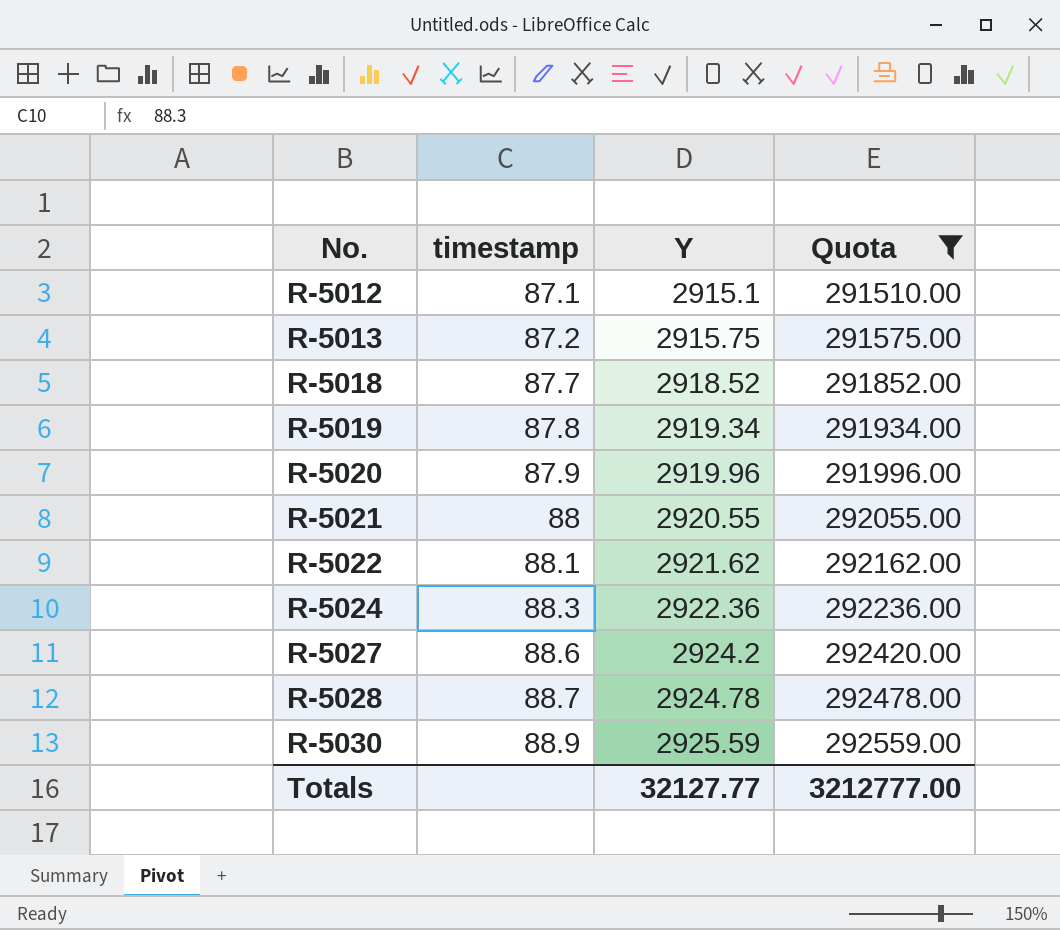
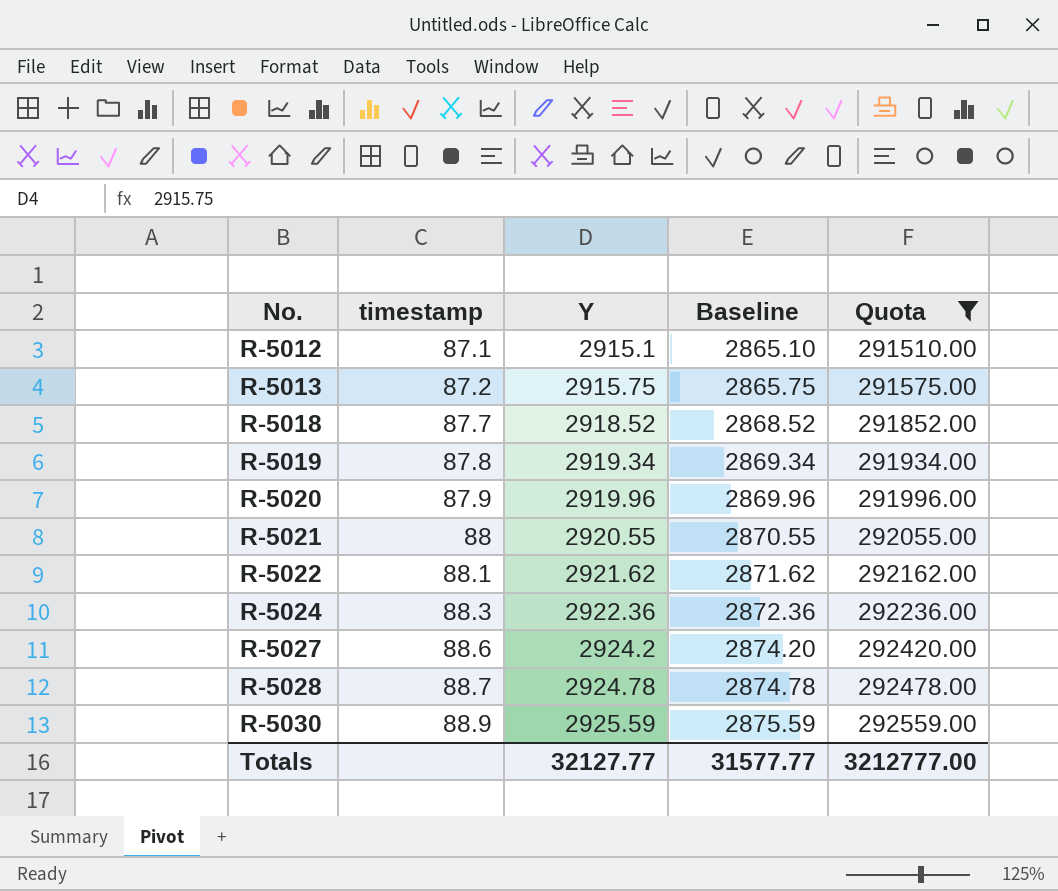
column Baseline | formula: none -> [Y] - 50

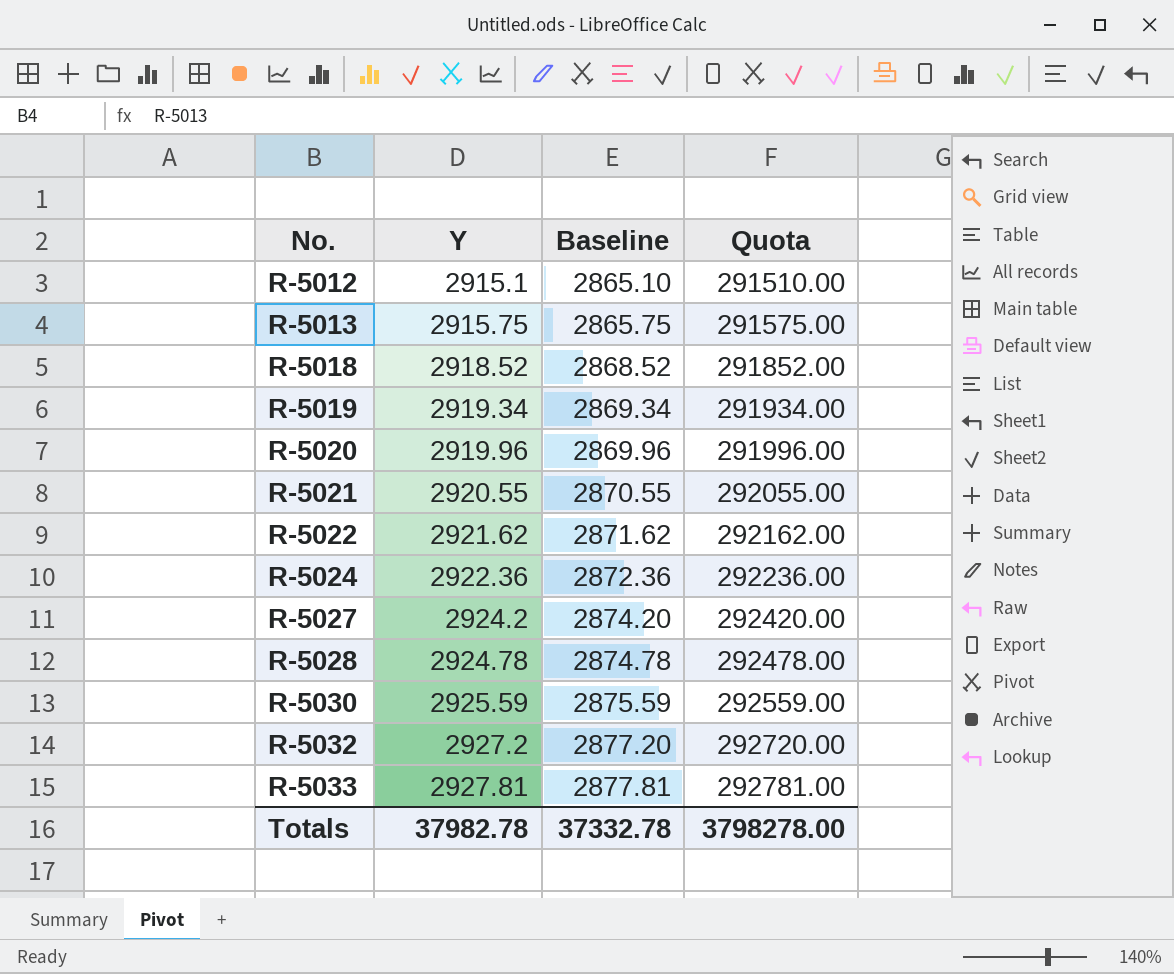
filter: Quota <= 292559.00 -> none
column timestamp | position: 2 -> none
Totals | Y: 32127.77 -> 37982.78
Totals | Baseline: 31577.77 -> 37332.78
Totals | Quota: 3212777.00 -> 3798278.00

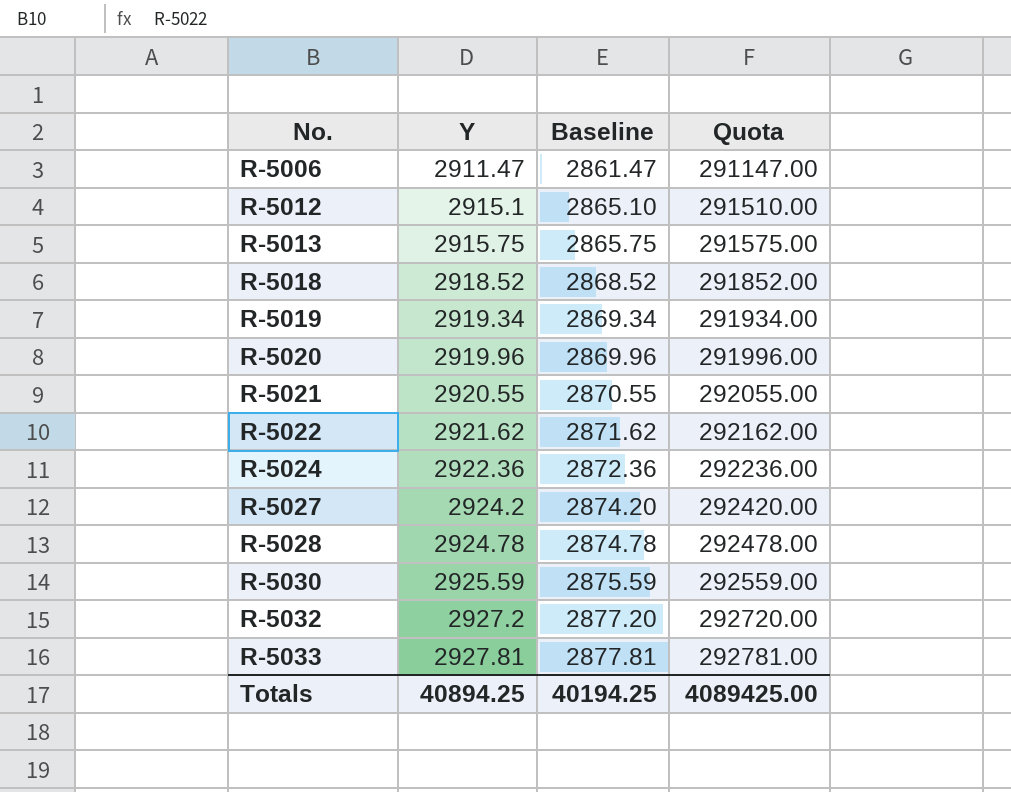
row R-5006: none -> 2911.47 | 2861.47 | 291147.00
Totals | Y: 37982.78 -> 40894.25
Totals | Baseline: 37332.78 -> 40194.25
Totals | Quota: 3798278.00 -> 4089425.00

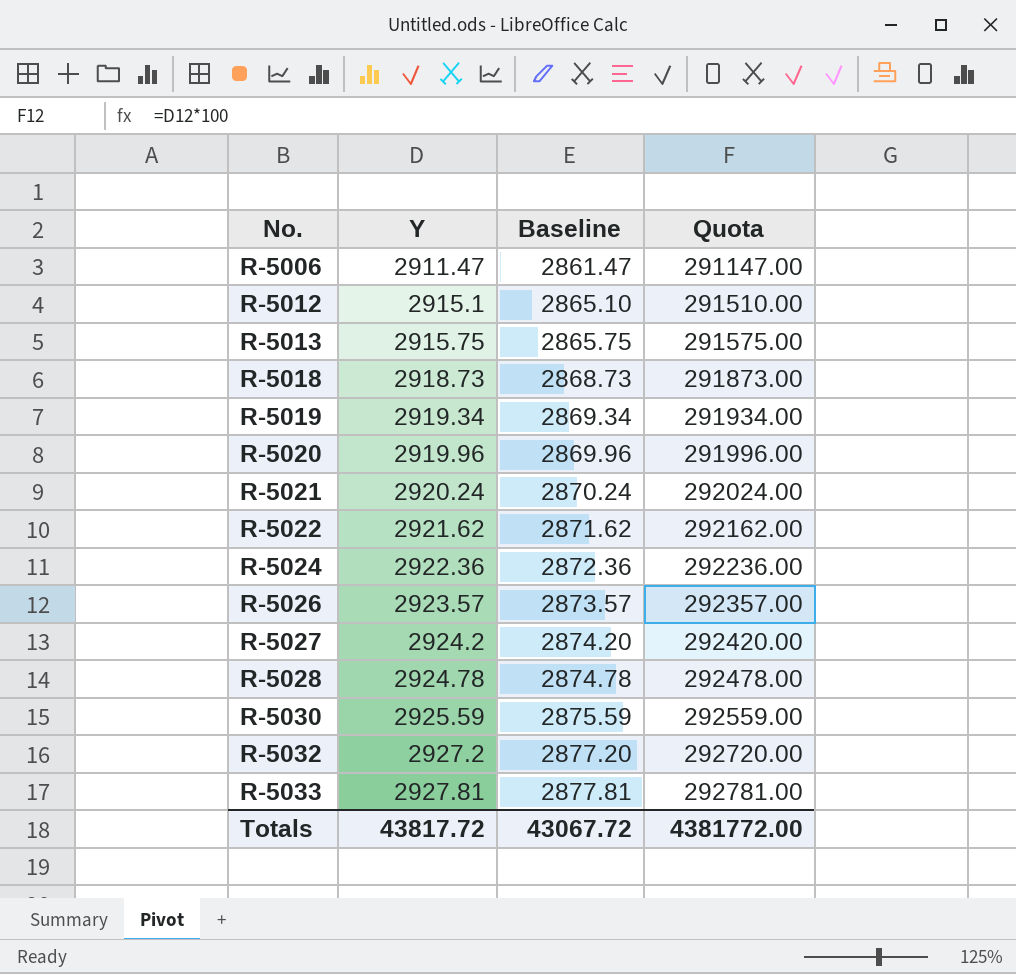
R-5018 | Y: 2918.52 -> 2918.73
R-5018 | Baseline: 2868.52 -> 2868.73
R-5018 | Quota: 291852.00 -> 291873.00
R-5021 | Y: 2920.55 -> 2920.24
R-5021 | Baseline: 2870.55 -> 2870.24
R-5021 | Quota: 292055.00 -> 292024.00
row R-5026: none -> 2923.57 | 2873.57 | 292357.00
Totals | Y: 40894.25 -> 43817.72
Totals | Baseline: 40194.25 -> 43067.72
Totals | Quota: 4089425.00 -> 4381772.00

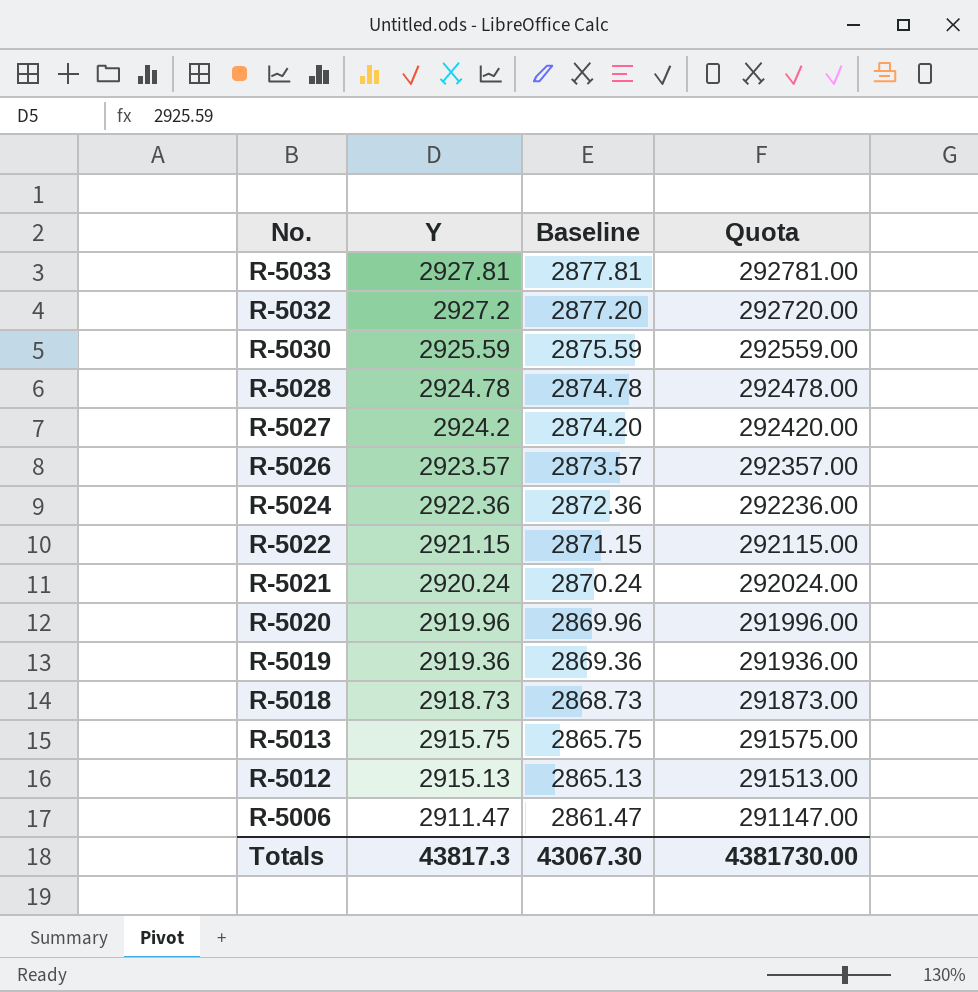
row order: No. ascending -> No. descending
R-5022 | Y: 2921.62 -> 2921.15
R-5022 | Baseline: 2871.62 -> 2871.15
R-5022 | Quota: 292162.00 -> 292115.00
R-5019 | Y: 2919.34 -> 2919.36
R-5019 | Baseline: 2869.34 -> 2869.36
R-5019 | Quota: 291934.00 -> 291936.00
R-5012 | Y: 2915.1 -> 2915.13
R-5012 | Baseline: 2865.10 -> 2865.13
R-5012 | Quota: 291510.00 -> 291513.00
Totals | Y: 43817.72 -> 43817.3
Totals | Baseline: 43067.72 -> 43067.30
Totals | Quota: 4381772.00 -> 4381730.00

